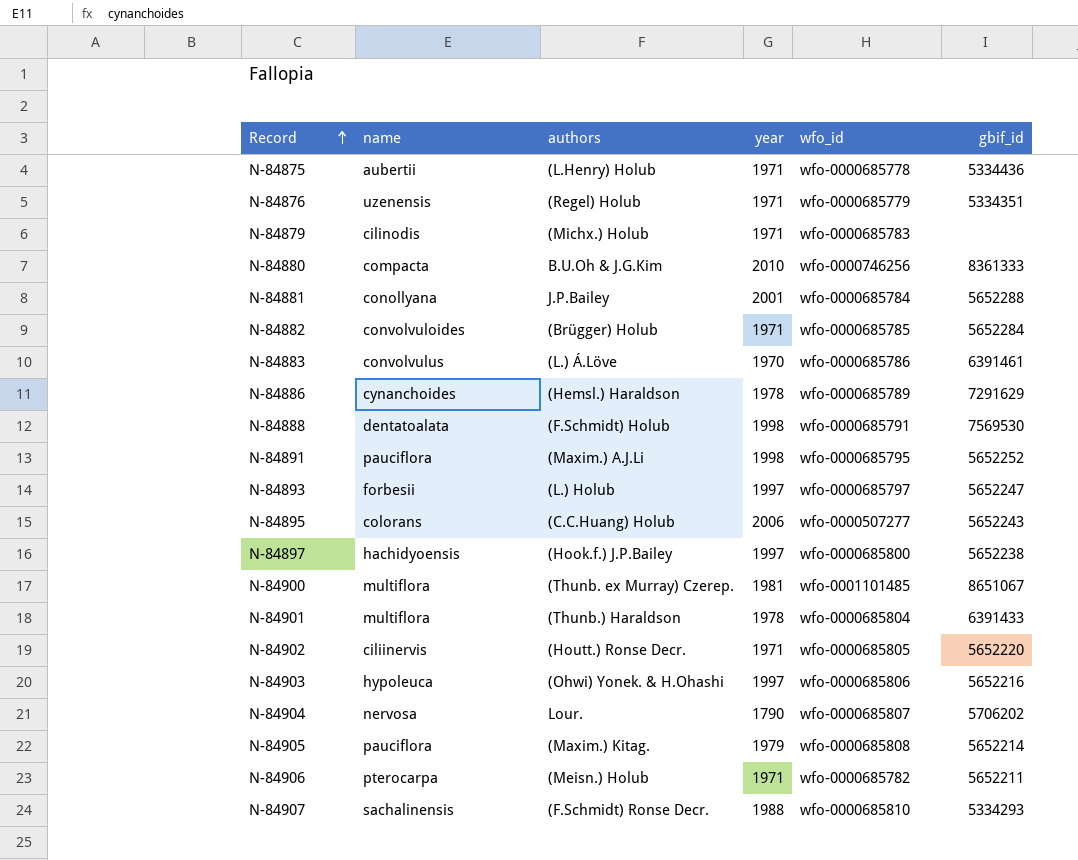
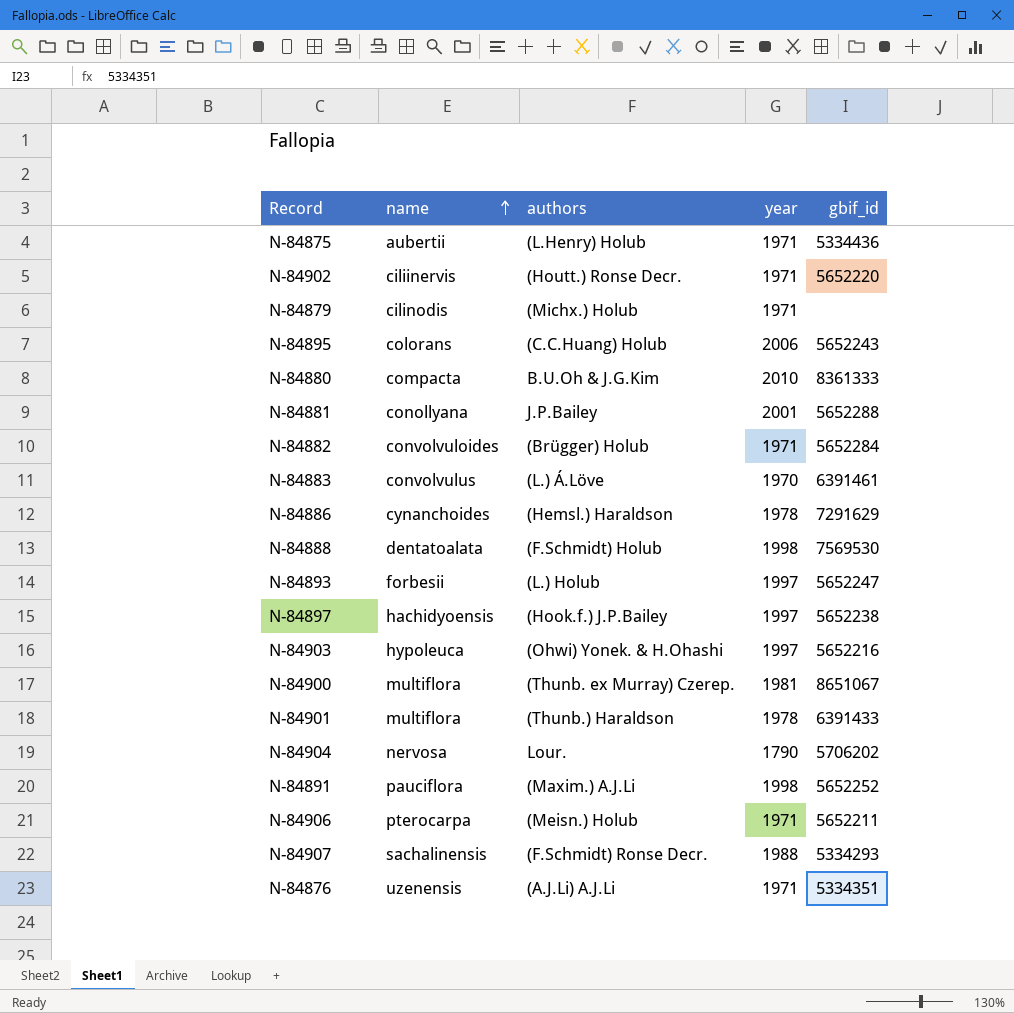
row order: Record ascending -> name ascending
column wfo_id | position: 5 -> none
row N-84905: pauciflora | (Maxim.) Kitag. | 1979 | wfo-0000685808 | 5652214 -> none
N-84876 | authors: (Regel) Holub -> (A.J.Li) A.J.Li

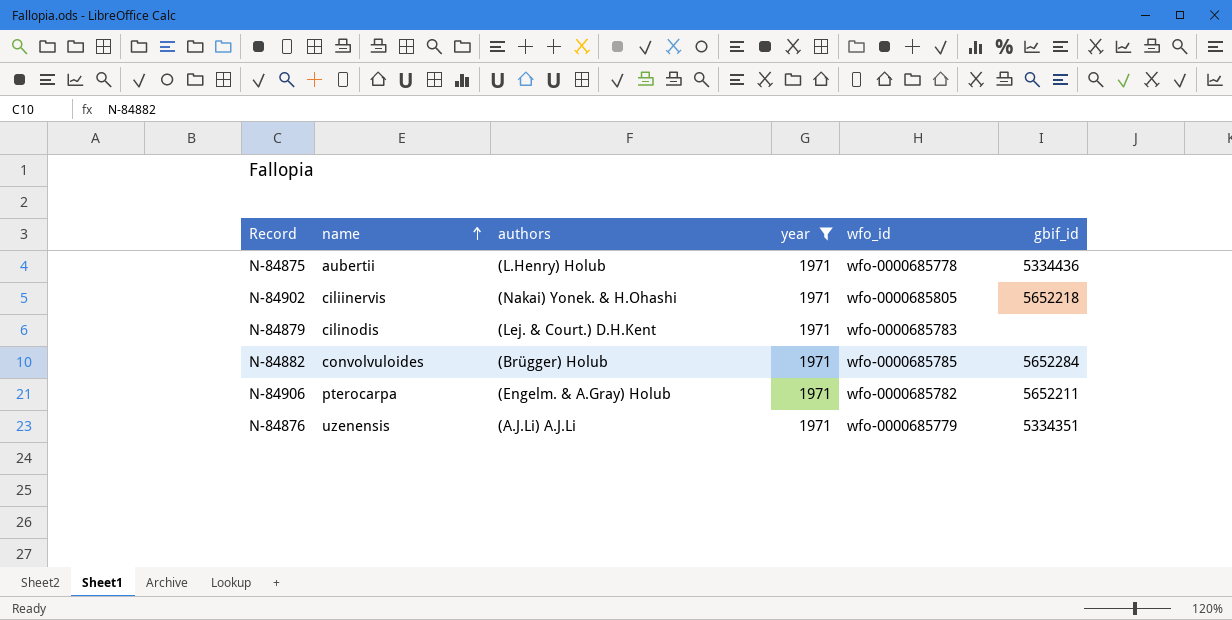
filter: none -> year = 1971
column wfo_id | position: none -> 5
N-84902 | authors: (Houtt.) Ronse Decr. -> (Nakai) Yonek. & H.Ohashi
N-84902 | gbif_id: 5652220 -> 5652218
N-84879 | authors: (Michx.) Holub -> (Lej. & Court.) D.H.Kent
N-84906 | authors: (Meisn.) Holub -> (Engelm. & A.Gray) Holub

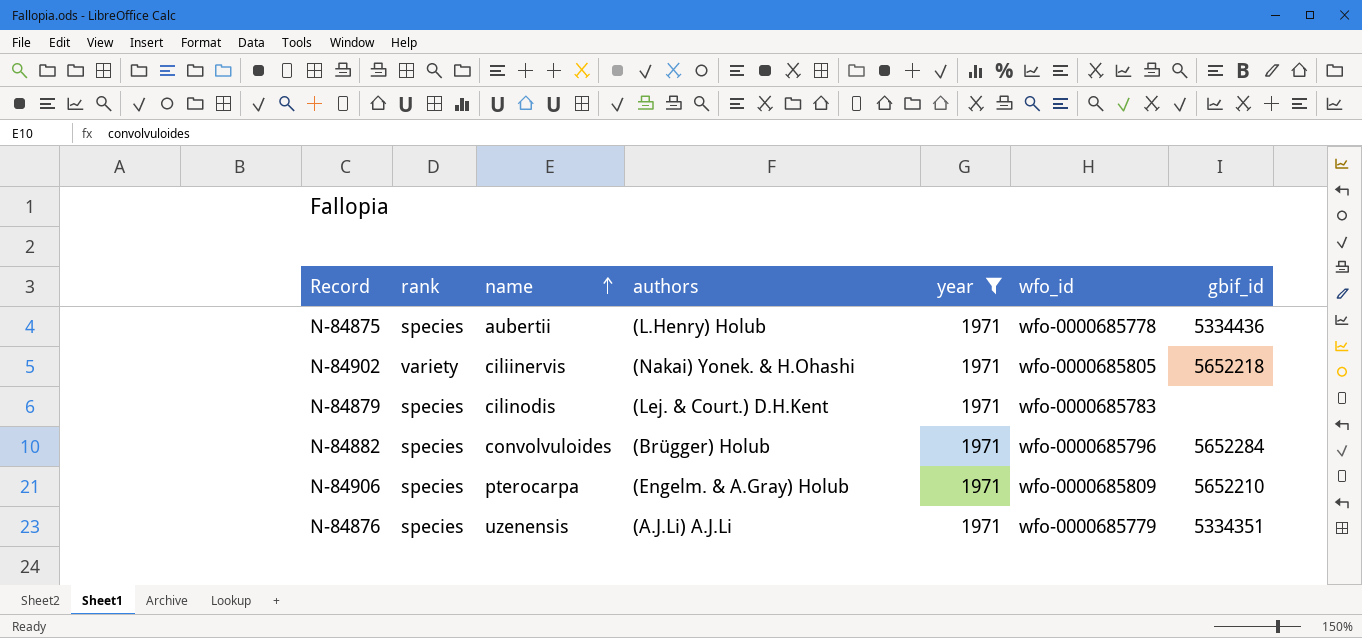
column rank | position: none -> 2
N-84882 | wfo_id: wfo-0000685785 -> wfo-0000685796
N-84906 | wfo_id: wfo-0000685782 -> wfo-0000685809
N-84906 | gbif_id: 5652211 -> 5652210

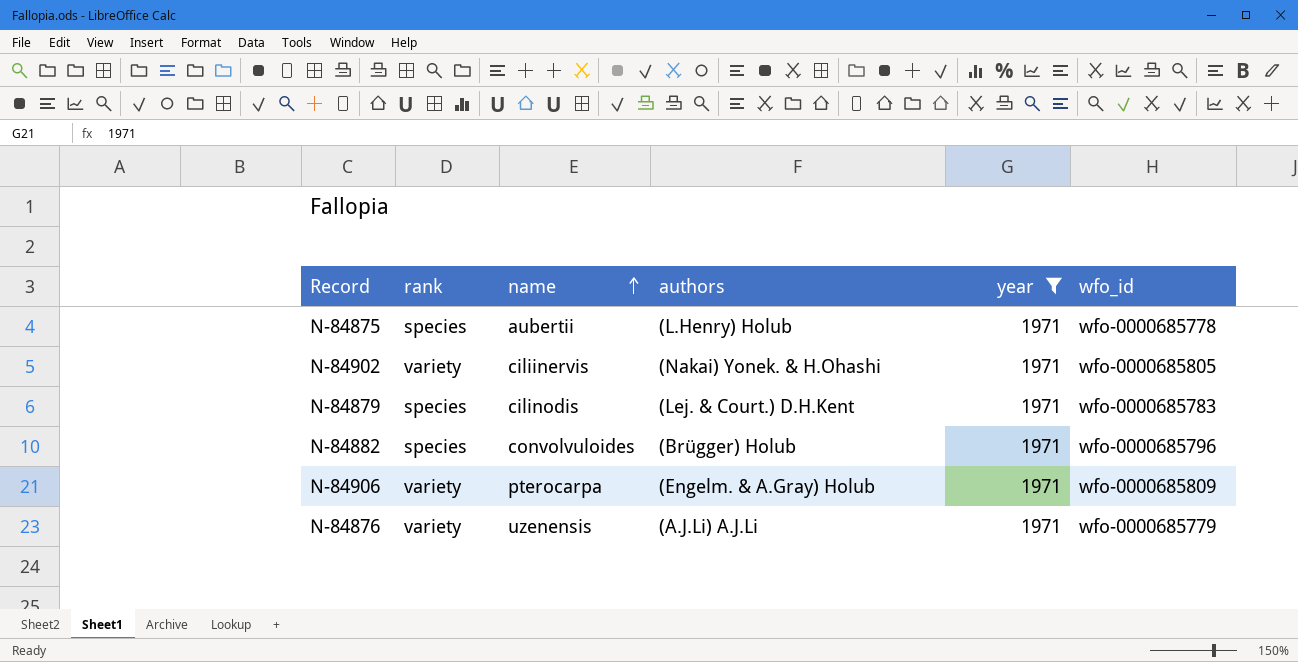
column gbif_id | position: 7 -> none
N-84906 | rank: species -> variety
N-84876 | rank: species -> variety

